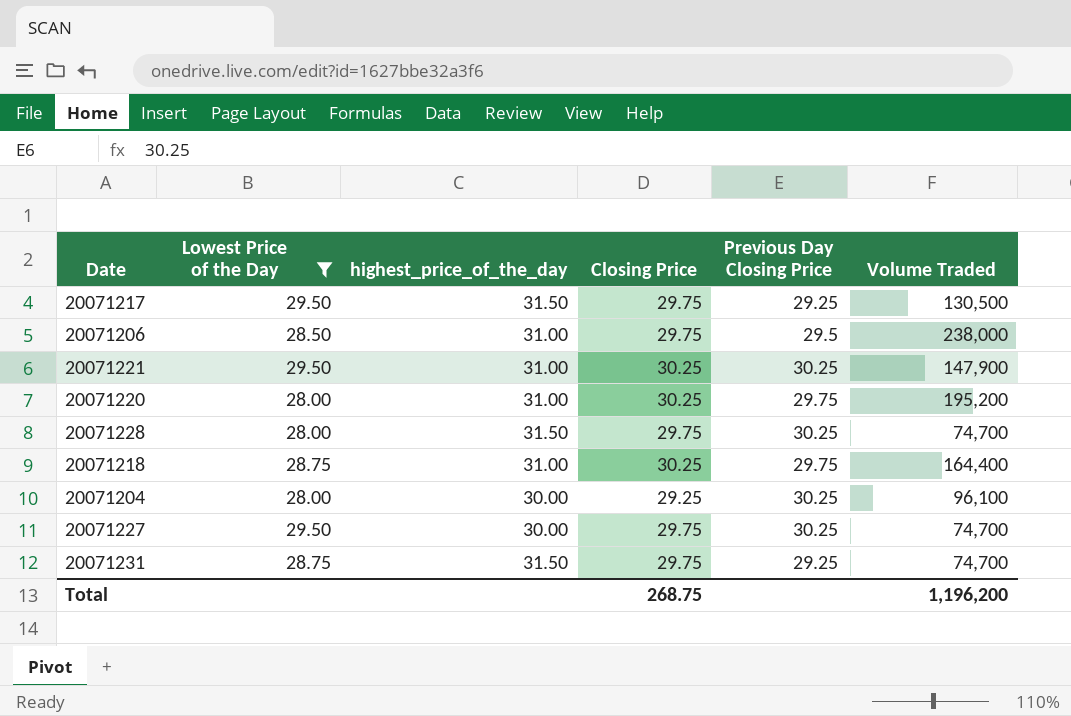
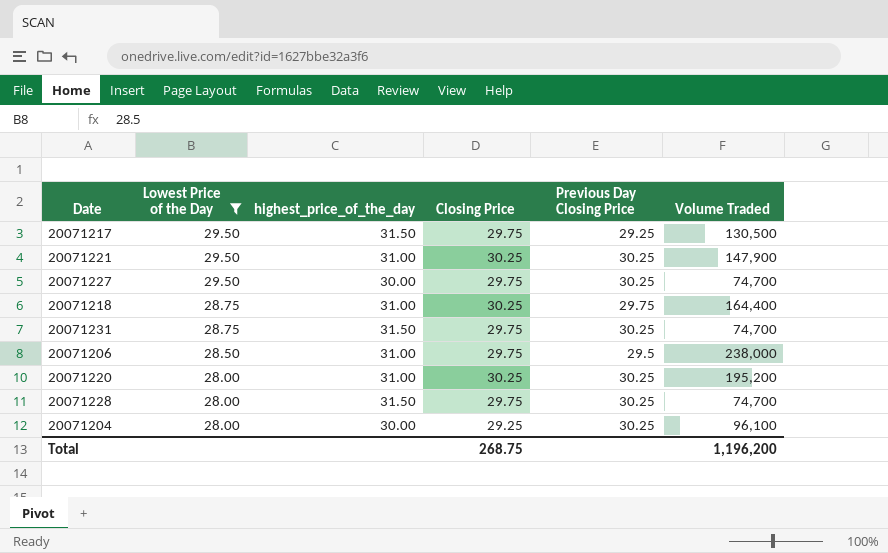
row order: none -> Lowest Price of the Day descending
20071231 | Previous Day Closing Price: 29.25 -> 30.25
20071220 | Previous Day Closing Price: 29.75 -> 30.25

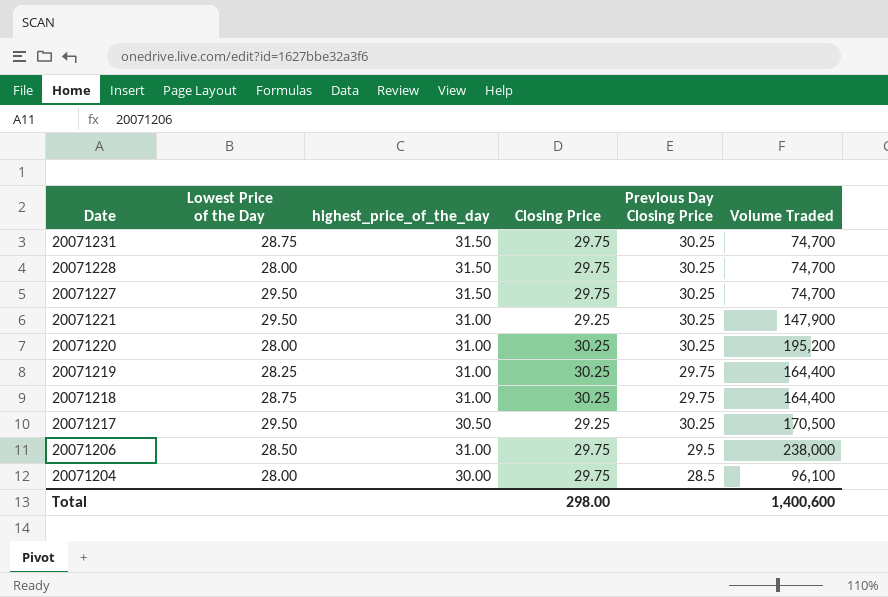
filter: Lowest Price of the Day != 28.25 -> none
row order: Lowest Price of the Day descending -> Date descending
20071227 | highest_price_of_the_day: 30.00 -> 31.50
20071221 | Closing Price: 30.25 -> 29.25
20071217 | highest_price_of_the_day: 31.50 -> 30.50
20071217 | Closing Price: 29.75 -> 29.25
20071217 | Previous Day Closing Price: 29.25 -> 30.25
20071217 | Volume Traded: 130,500 -> 170,500
20071204 | Closing Price: 29.25 -> 29.75
20071204 | Previous Day Closing Price: 30.25 -> 28.5
Total | Closing Price: 268.75 -> 298.00
Total | Volume Traded: 1,196,200 -> 1,400,600

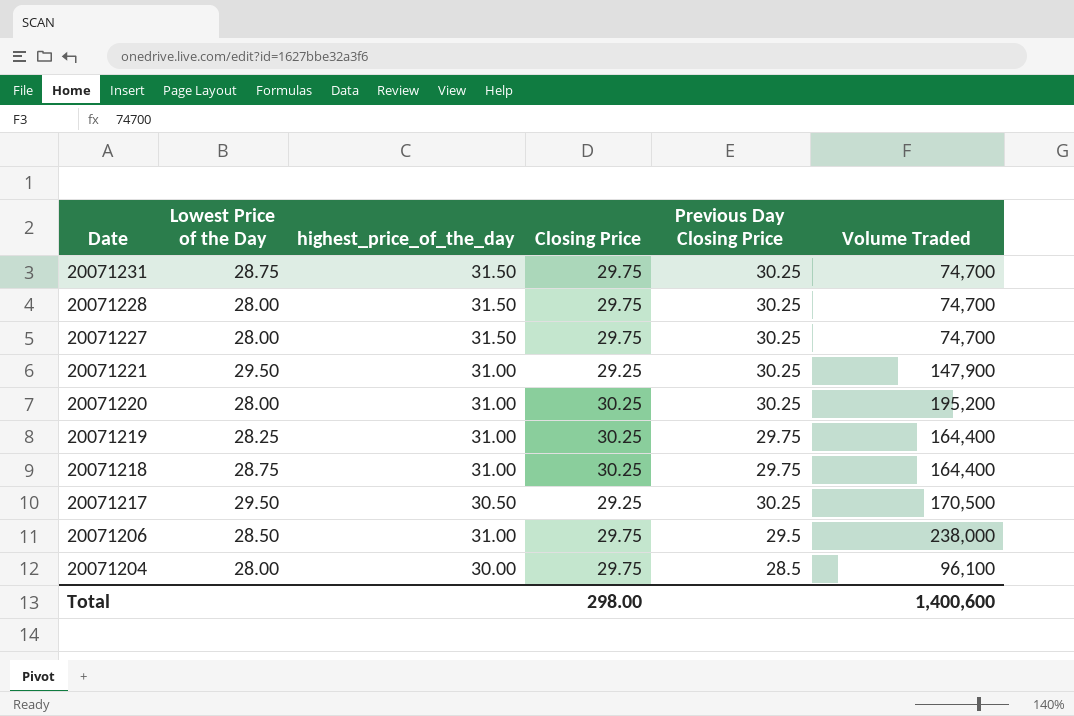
20071227 | Lowest Price of the Day: 29.50 -> 28.00

